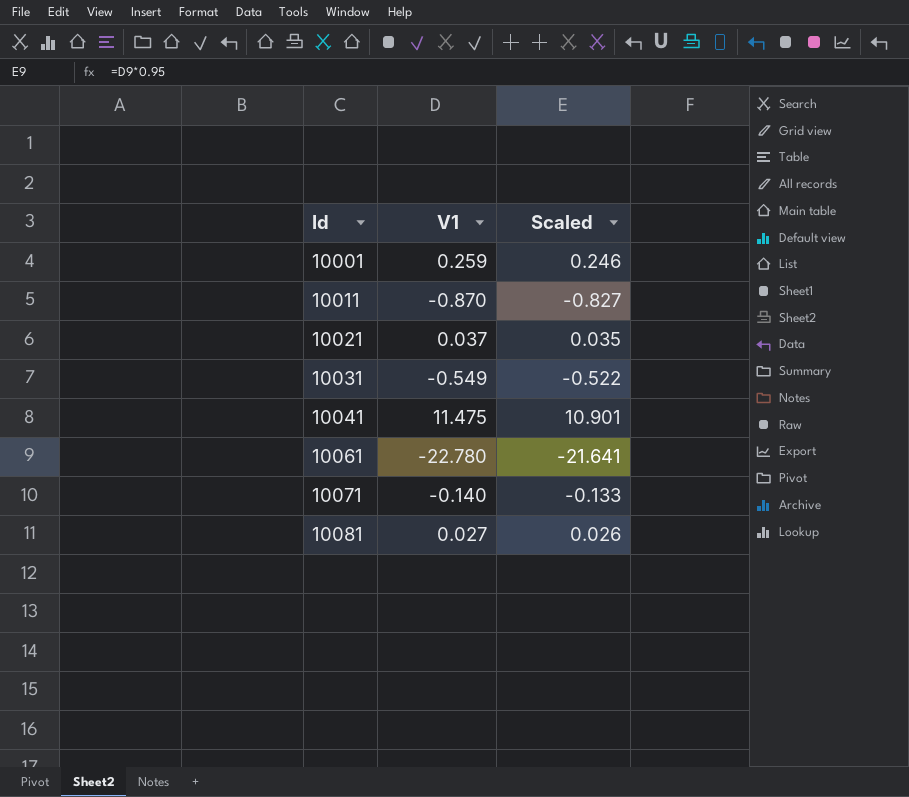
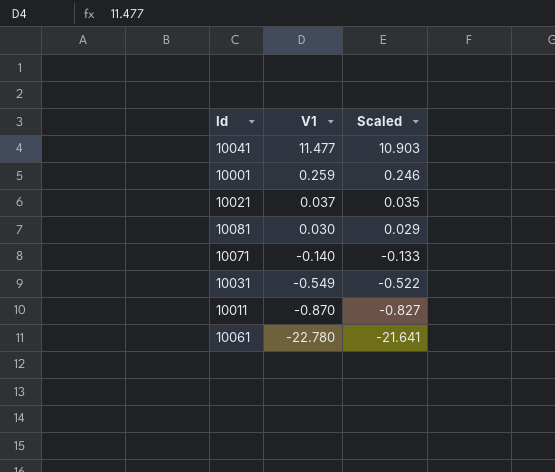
row order: Id ascending -> V1 descending
10041 | V1: 11.475 -> 11.477
10041 | Scaled: 10.901 -> 10.903
10081 | V1: 0.027 -> 0.030
10081 | Scaled: 0.026 -> 0.029

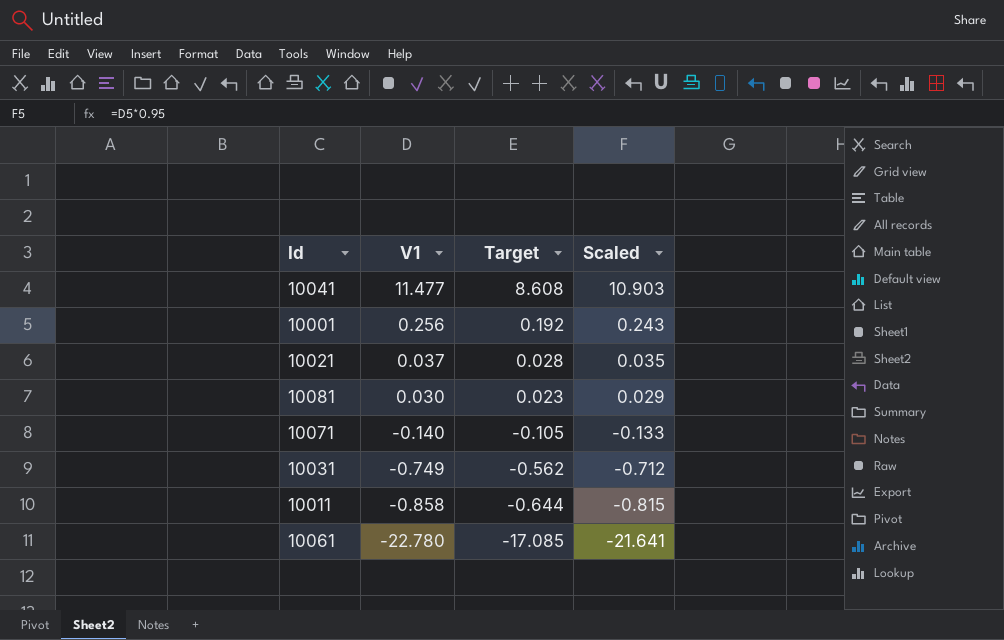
column Target | formula: none -> [V1] * 0.75
10001 | V1: 0.259 -> 0.256
10001 | Scaled: 0.246 -> 0.243
10031 | V1: -0.549 -> -0.749
10031 | Scaled: -0.522 -> -0.712
10011 | V1: -0.870 -> -0.858
10011 | Scaled: -0.827 -> -0.815

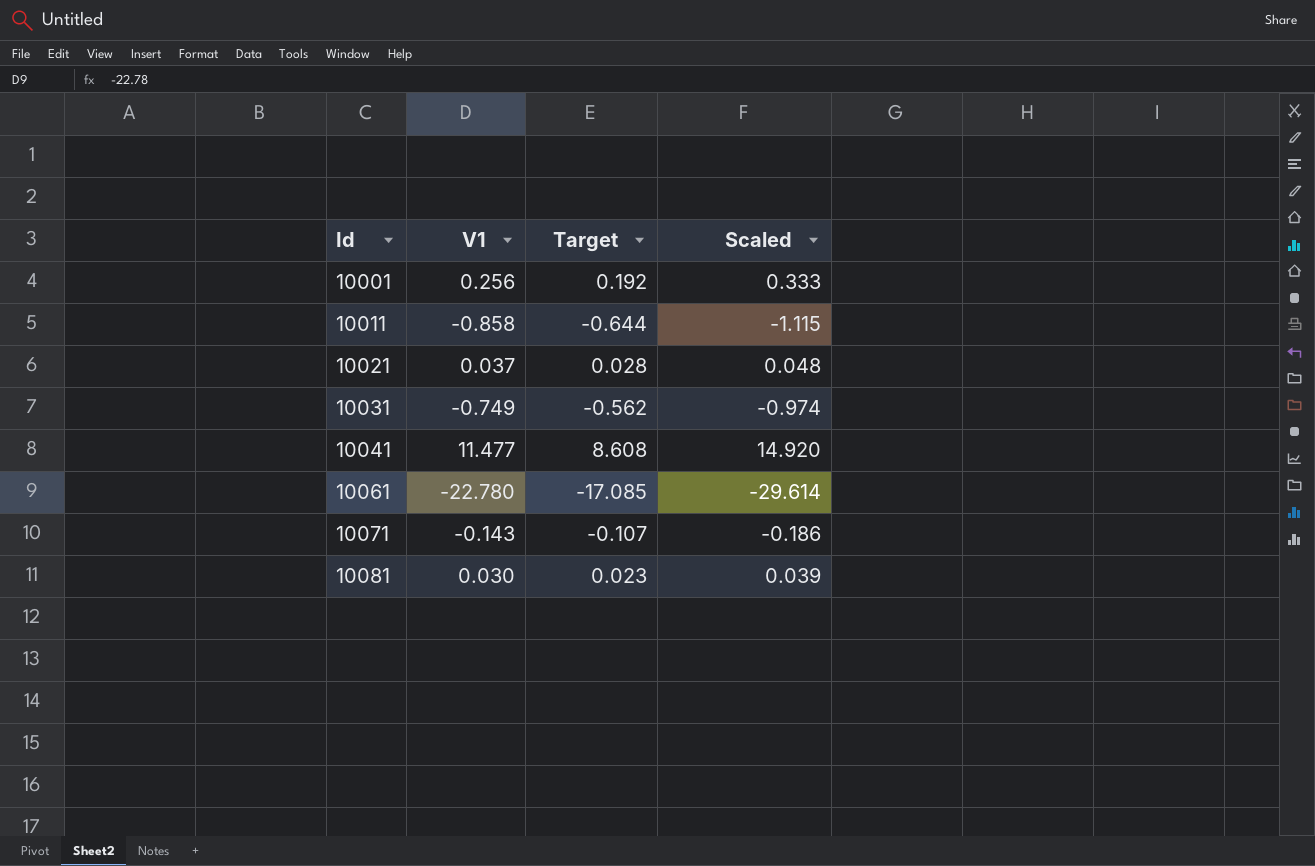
row order: V1 descending -> Id ascending
column Scaled | formula: [V1] * 0.95 -> [V1] * 1.3
10071 | V1: -0.140 -> -0.143
10071 | Target: -0.105 -> -0.107

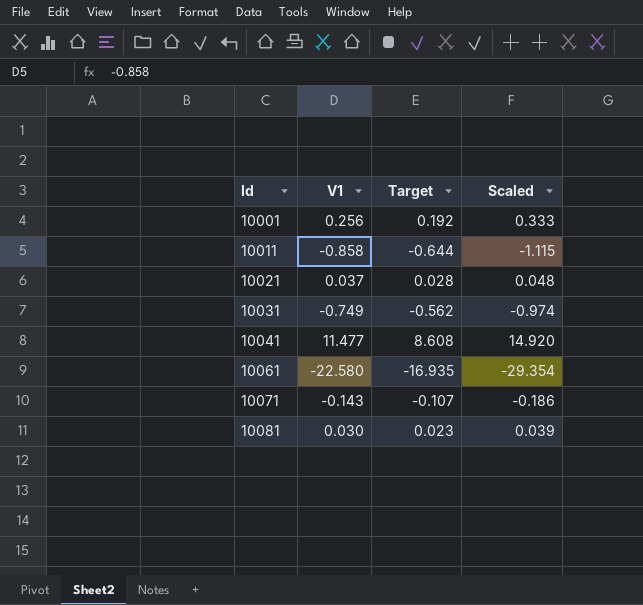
10061 | V1: -22.780 -> -22.580
10061 | Target: -17.085 -> -16.935
10061 | Scaled: -29.614 -> -29.354

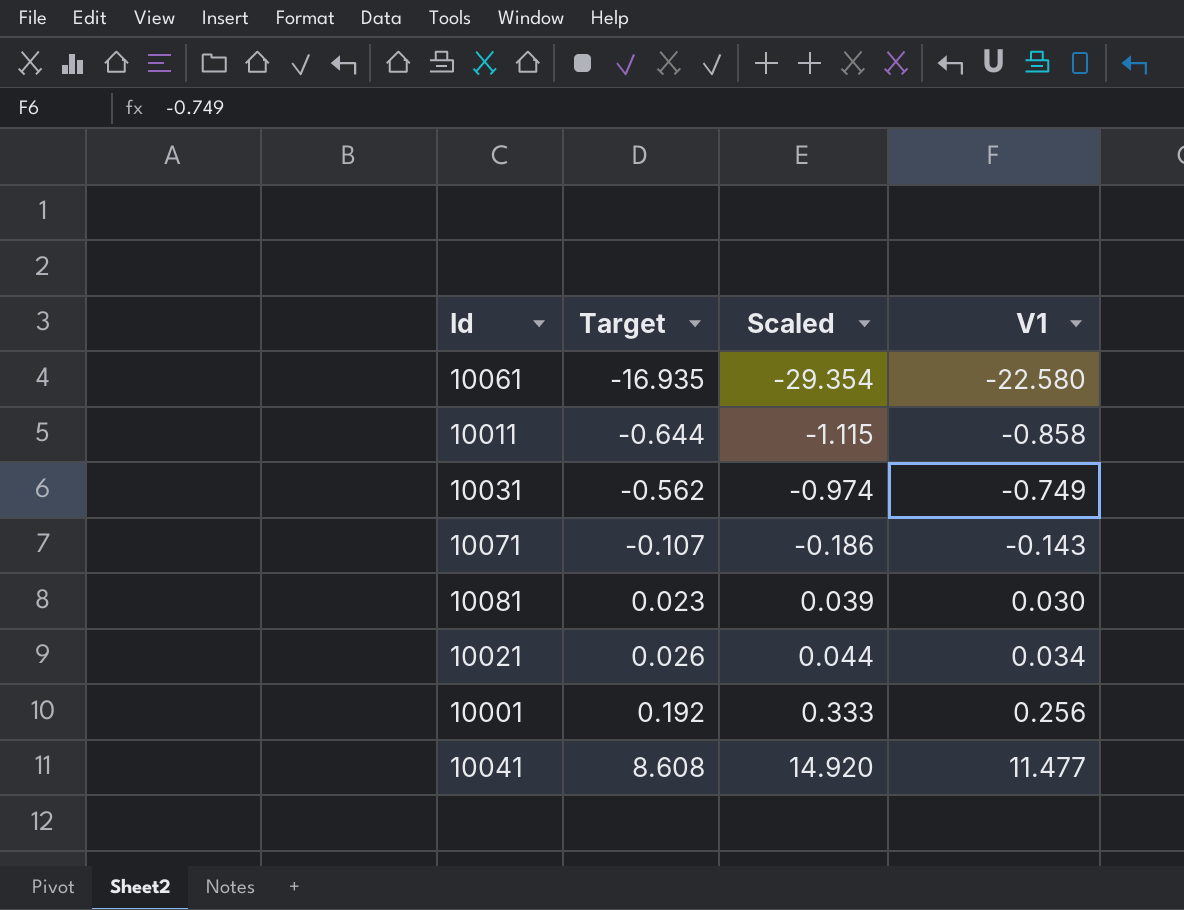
row order: Id ascending -> Target ascending
column V1 | position: 2 -> 4
10021 | Target: 0.028 -> 0.026
10021 | Scaled: 0.048 -> 0.044
10021 | V1: 0.037 -> 0.034

